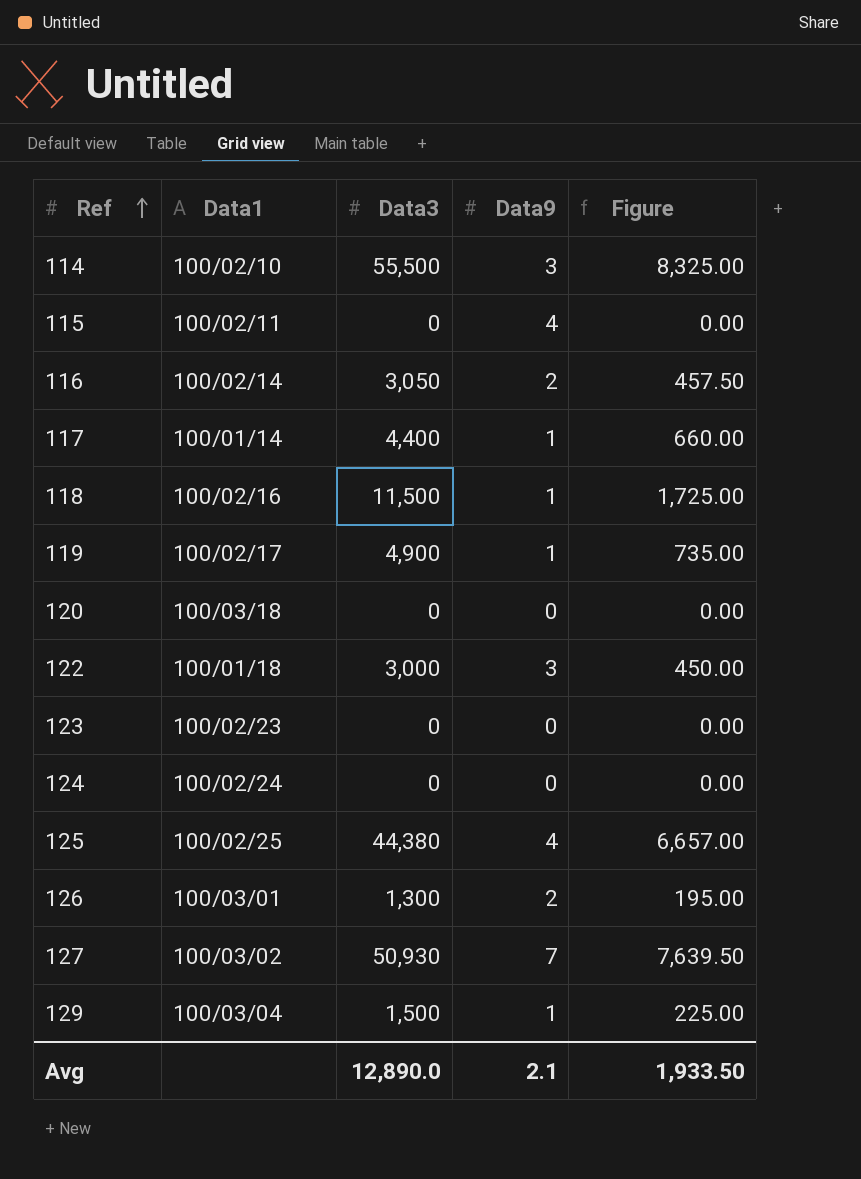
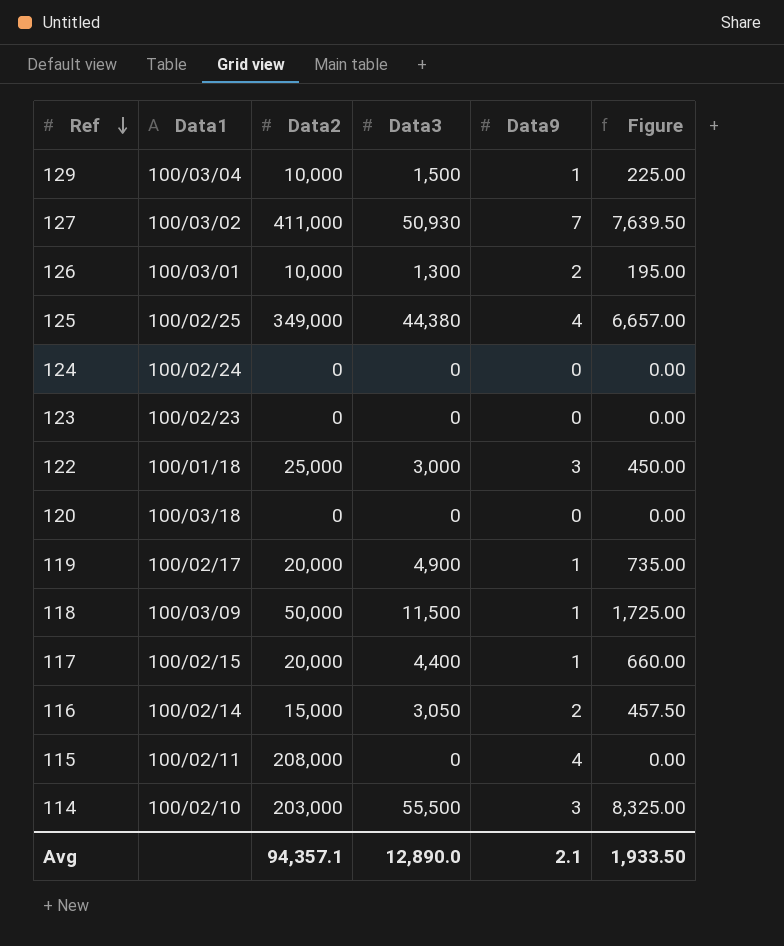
row order: Ref ascending -> Ref descending
column Data2 | position: none -> 3
118 | Data1: 100/02/16 -> 100/03/09
117 | Data1: 100/01/14 -> 100/02/15

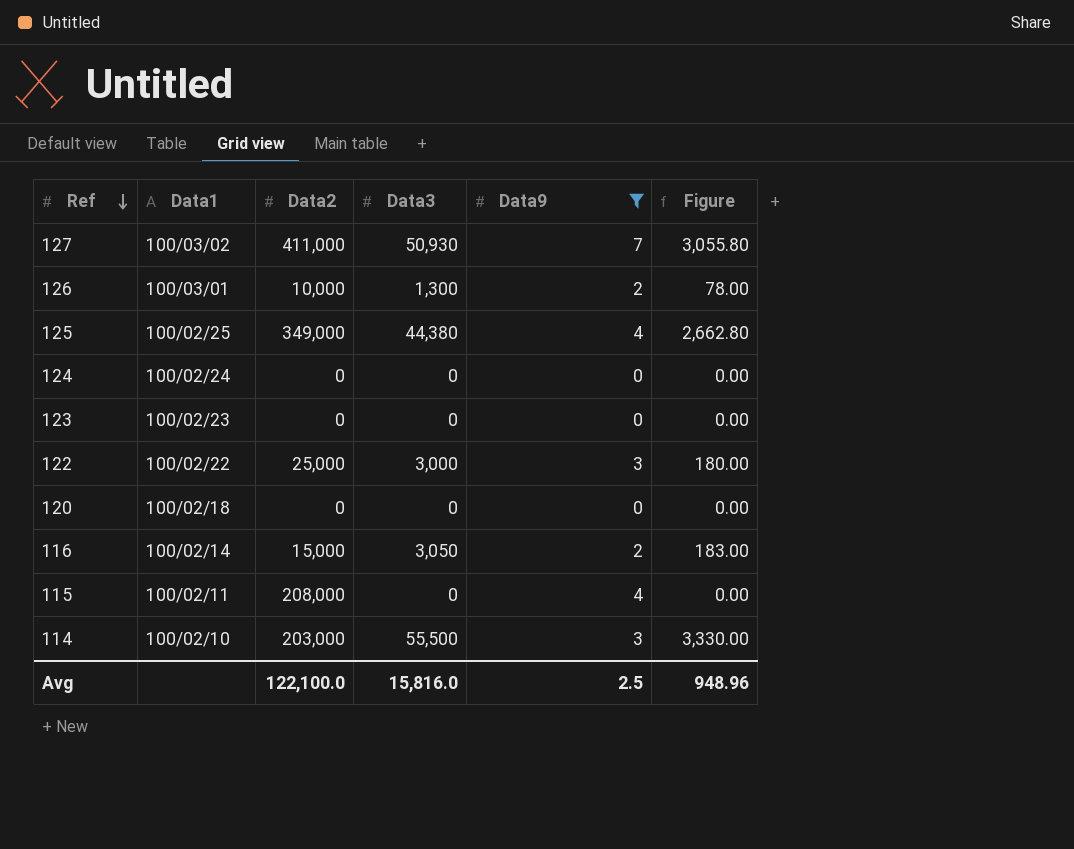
filter: none -> Data9 != 1
column Figure | formula: [Data3] * 0.15 -> [Data3] * 0.06
122 | Data1: 100/01/18 -> 100/02/22
120 | Data1: 100/03/18 -> 100/02/18
Avg | Data2: 94,357.1 -> 122,100.0
Avg | Data3: 12,890.0 -> 15,816.0
Avg | Data9: 2.1 -> 2.5
Avg | Figure: 1,933.50 -> 948.96

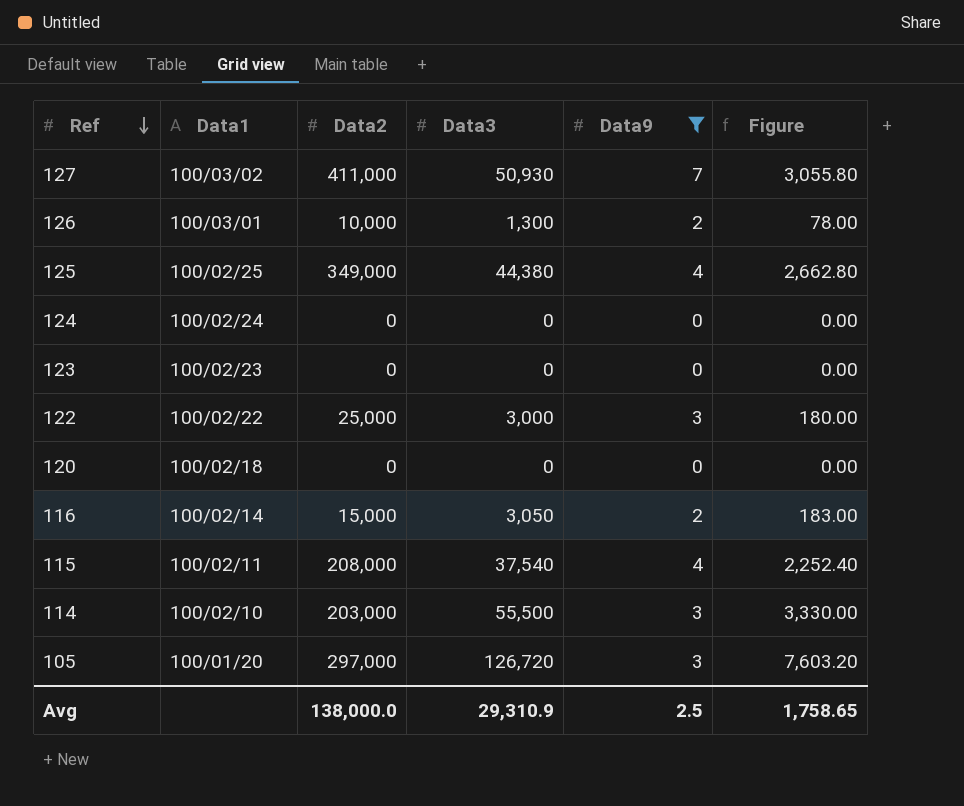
115 | Data3: 0 -> 37,540
115 | Figure: 0.00 -> 2,252.40
row 105: none -> 100/01/20 | 297,000 | 126,720 | 3 | 7,603.20
Avg | Data2: 122,100.0 -> 138,000.0
Avg | Data3: 15,816.0 -> 29,310.9
Avg | Figure: 948.96 -> 1,758.65

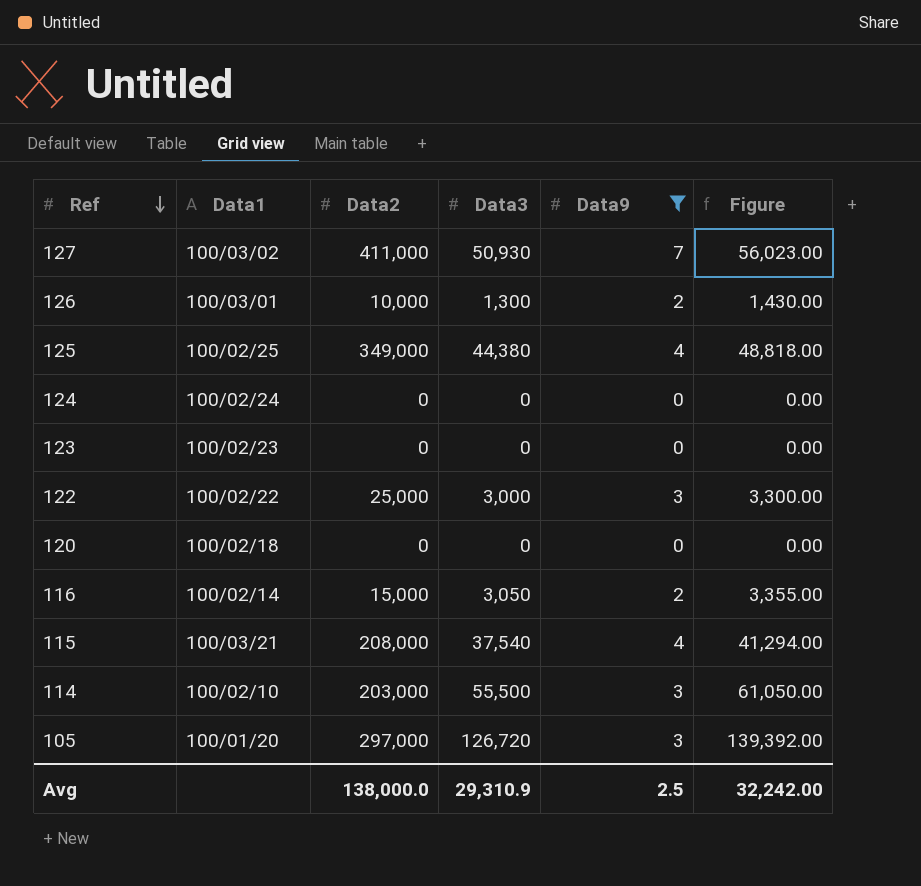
column Figure | formula: [Data3] * 0.06 -> [Data3] * 1.1
115 | Data1: 100/02/11 -> 100/03/21
Avg | Figure: 1,758.65 -> 32,242.00

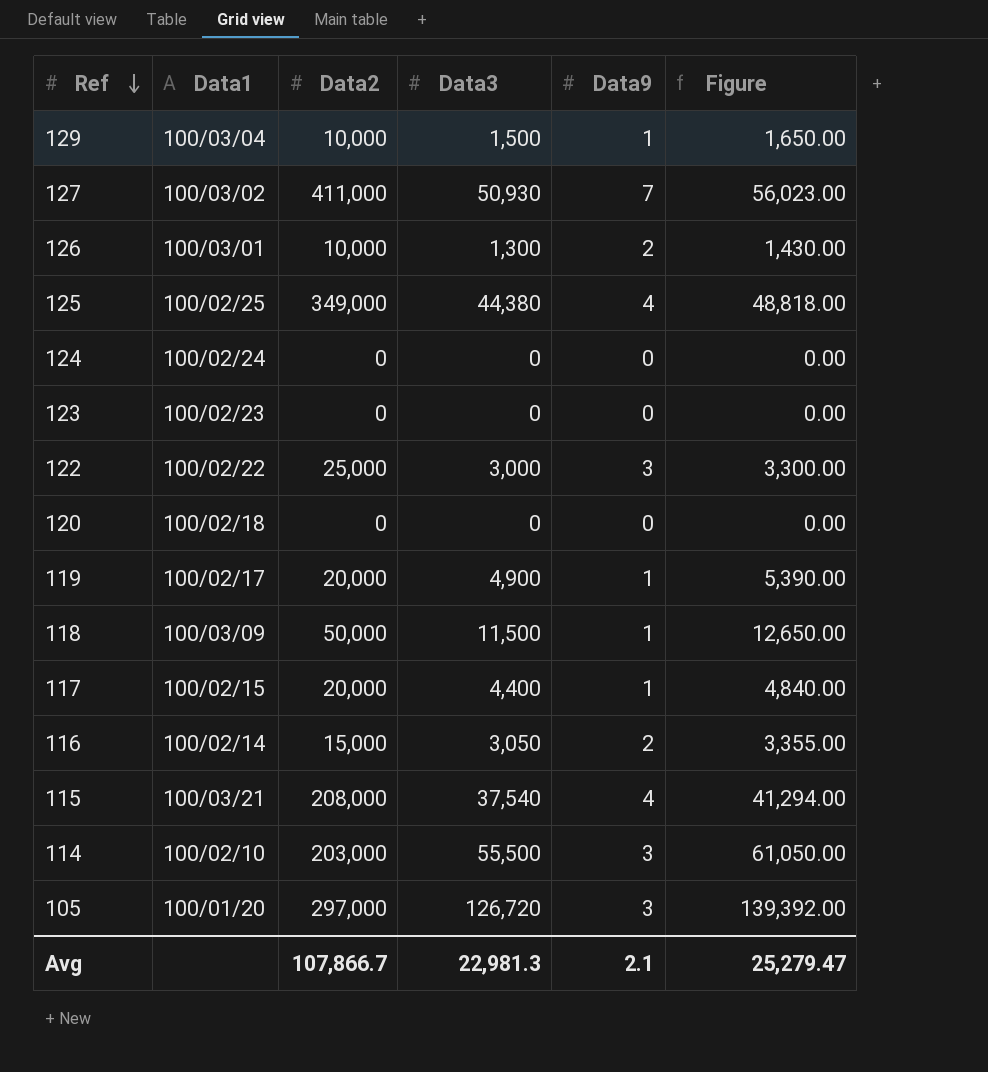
filter: Data9 != 1 -> none
Avg | Data2: 138,000.0 -> 107,866.7
Avg | Data3: 29,310.9 -> 22,981.3
Avg | Data9: 2.5 -> 2.1
Avg | Figure: 32,242.00 -> 25,279.47

